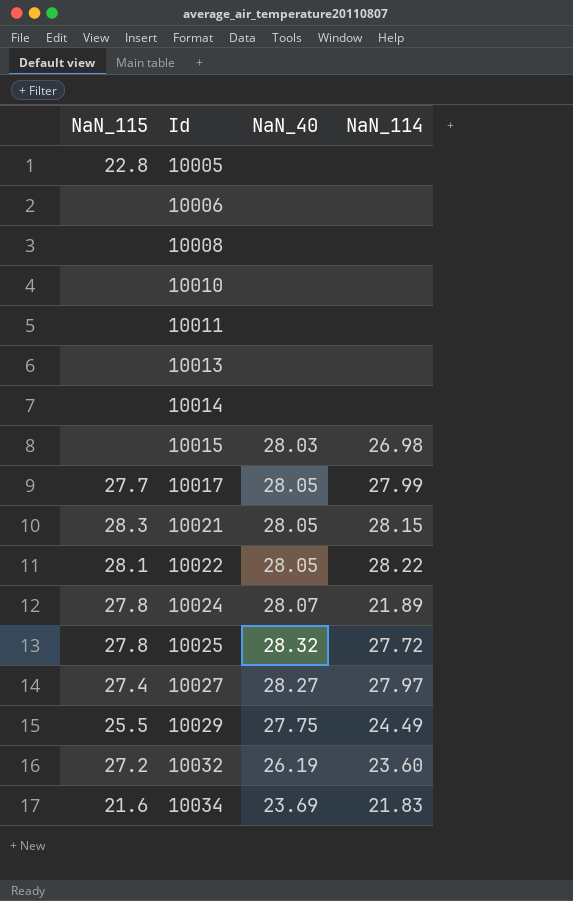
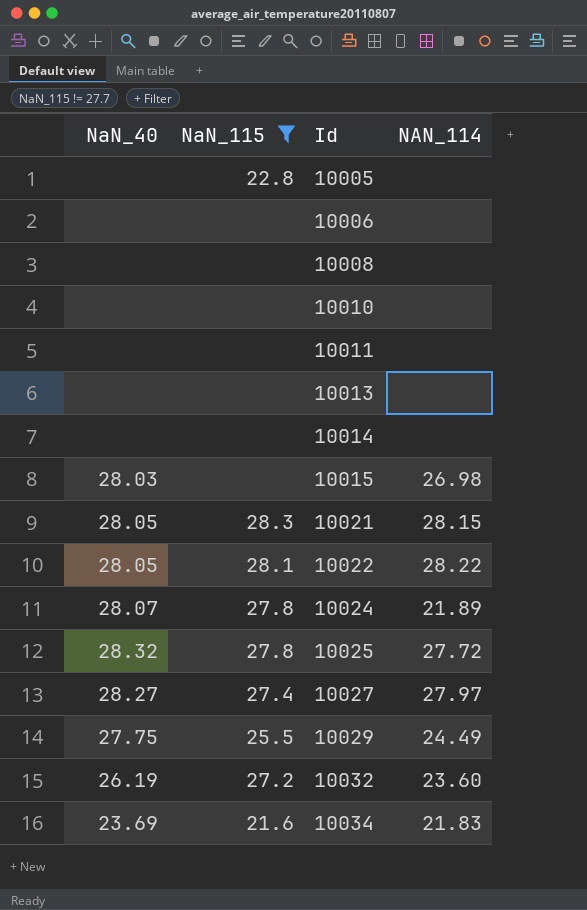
filter: none -> NaN_115 != 27.7
column NaN_40 | position: 3 -> 1
column name: NaN_114 -> NAN_114

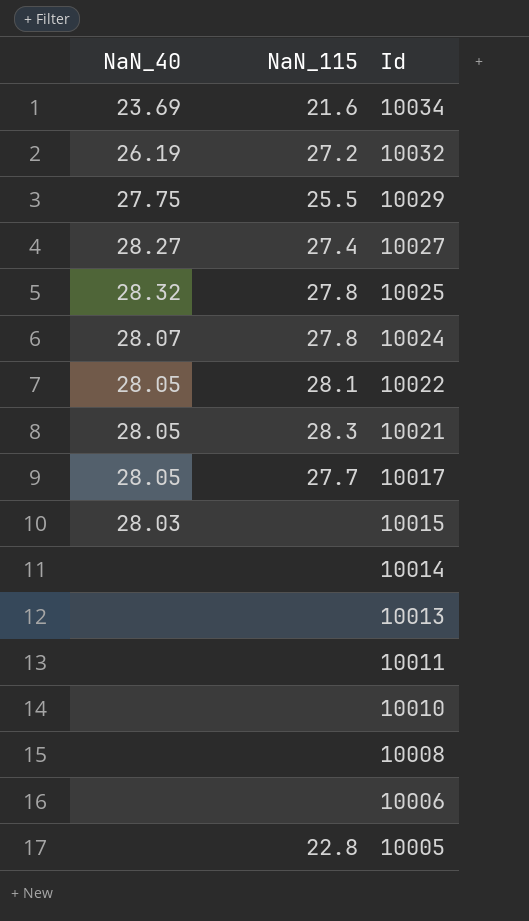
filter: NaN_115 != 27.7 -> none
row order: Id ascending -> Id descending
column NAN_114 | position: 4 -> none

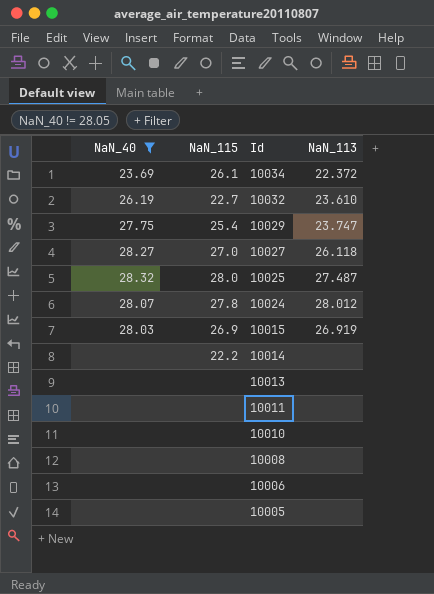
filter: none -> NaN_40 != 28.05
column NaN_113 | position: none -> 4
10034 | NaN_115: 21.6 -> 26.1
10032 | NaN_115: 27.2 -> 22.7
10029 | NaN_115: 25.5 -> 25.4
10027 | NaN_115: 27.4 -> 27.0
10025 | NaN_115: 27.8 -> 28.0
10015 | NaN_115: none -> 26.9
10014 | NaN_115: none -> 22.2
10005 | NaN_115: 22.8 -> none

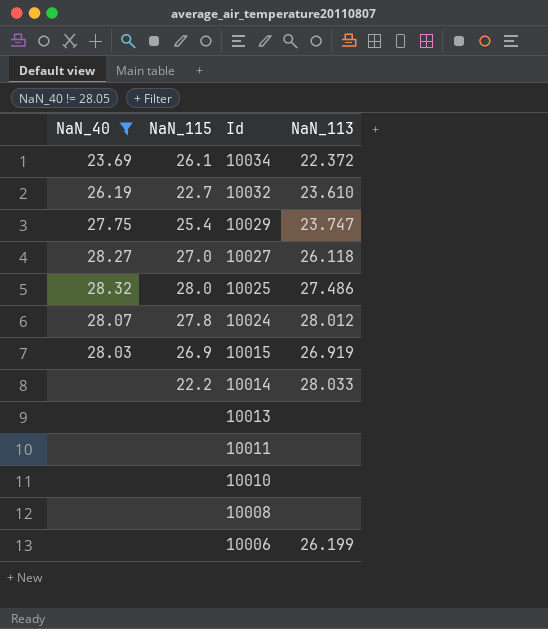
row 10005: none | none | none -> none
10025 | NaN_113: 27.487 -> 27.486
10014 | NaN_113: none -> 28.033
10006 | NaN_113: none -> 26.199

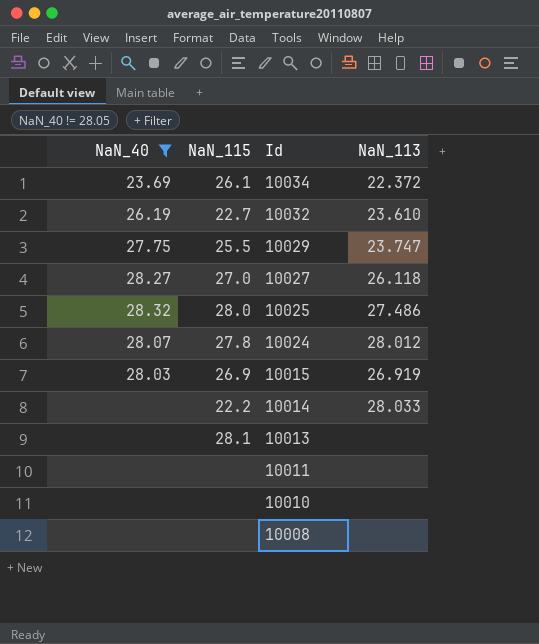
row 10006: none | none | 26.199 -> none
10029 | NaN_115: 25.4 -> 25.5
10013 | NaN_115: none -> 28.1

